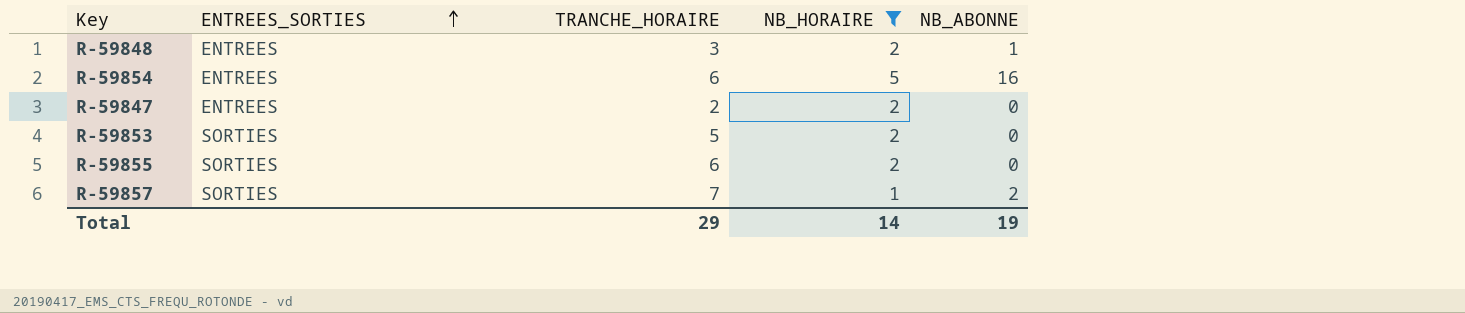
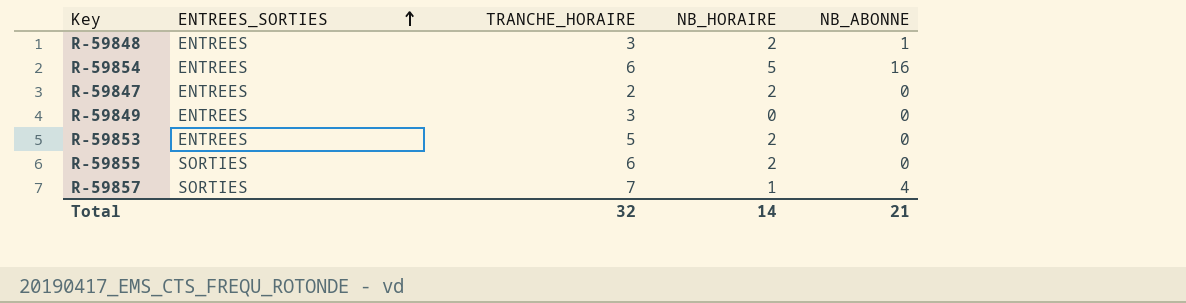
filter: NB_HORAIRE != 0 -> none
R-59853 | ENTREES_SORTIES: SORTIES -> ENTREES
R-59857 | NB_ABONNE: 2 -> 4
Total | TRANCHE_HORAIRE: 29 -> 32
Total | NB_ABONNE: 19 -> 21

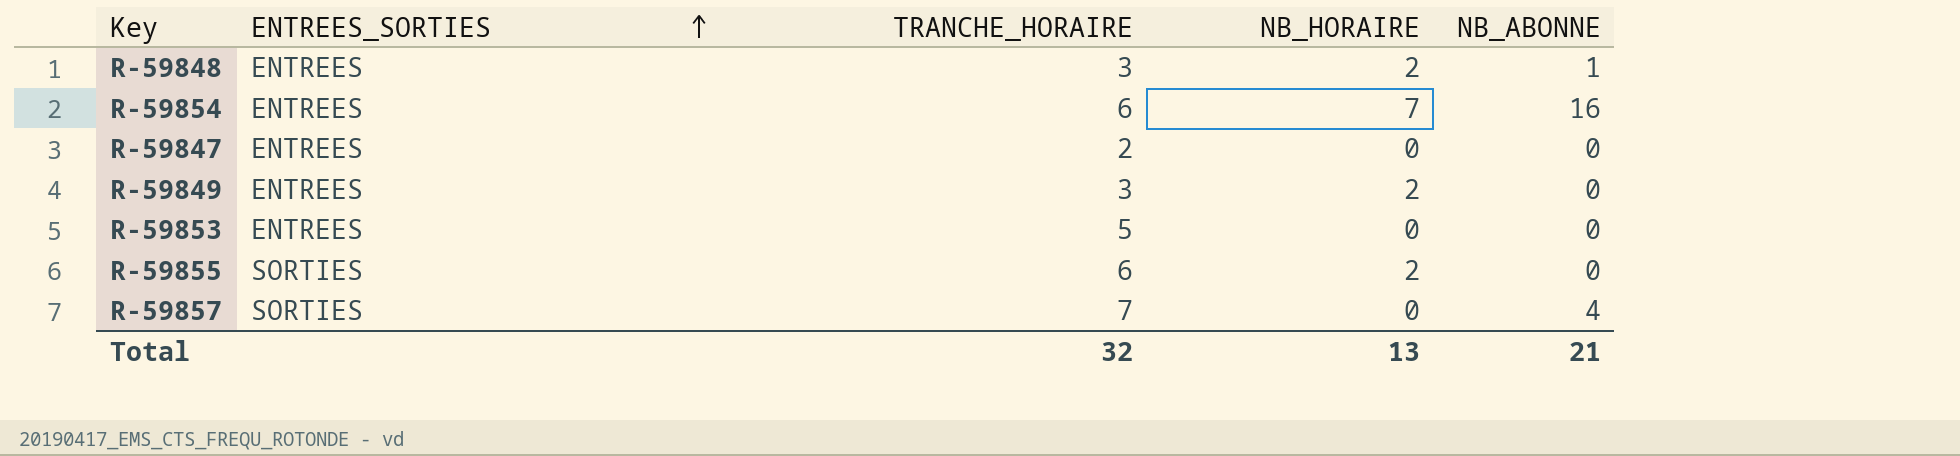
R-59854 | NB_HORAIRE: 5 -> 7
R-59847 | NB_HORAIRE: 2 -> 0
R-59849 | NB_HORAIRE: 0 -> 2
R-59853 | NB_HORAIRE: 2 -> 0
R-59857 | NB_HORAIRE: 1 -> 0
Total | NB_HORAIRE: 14 -> 13

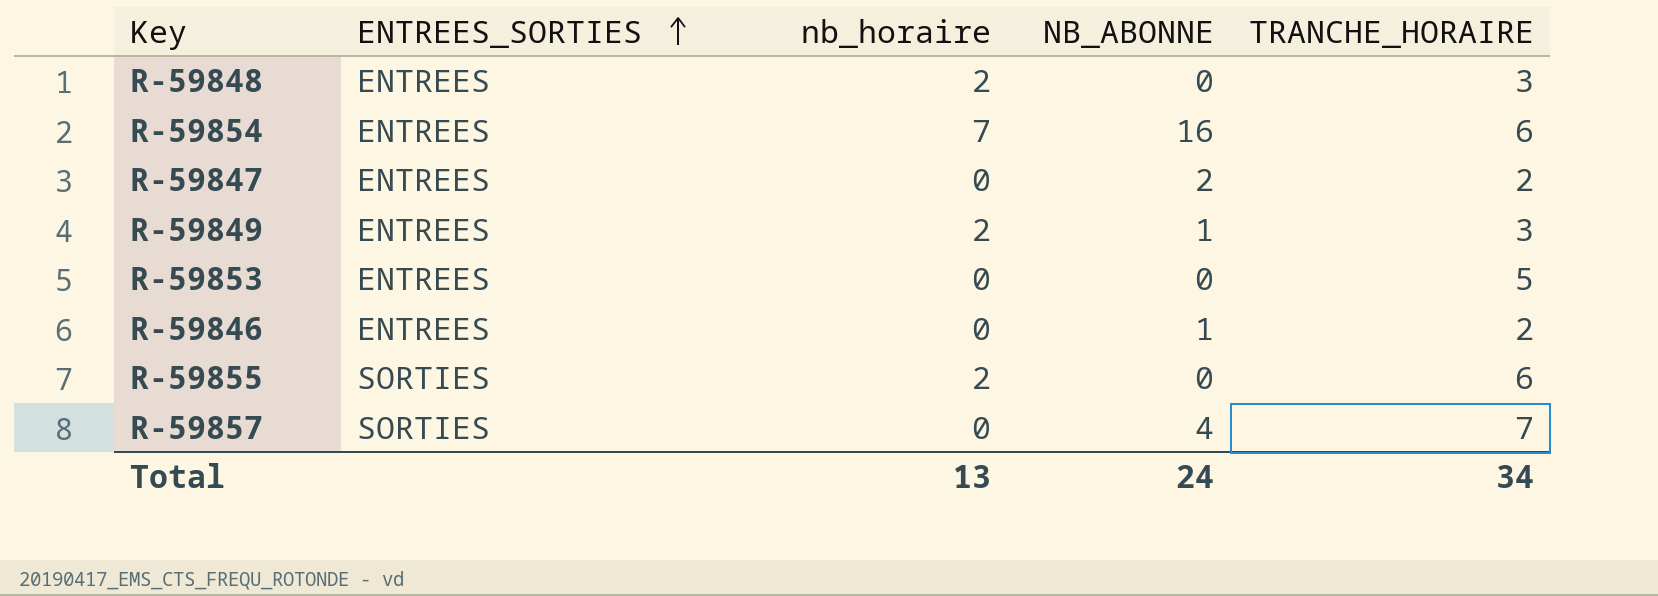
column name: NB_HORAIRE -> nb_horaire
column TRANCHE_HORAIRE | position: 3 -> 5
R-59848 | NB_ABONNE: 1 -> 0
R-59847 | NB_ABONNE: 0 -> 2
R-59849 | NB_ABONNE: 0 -> 1
row R-59846: none -> ENTREES | 0 | 1 | 2
Total | NB_ABONNE: 21 -> 24
Total | TRANCHE_HORAIRE: 32 -> 34

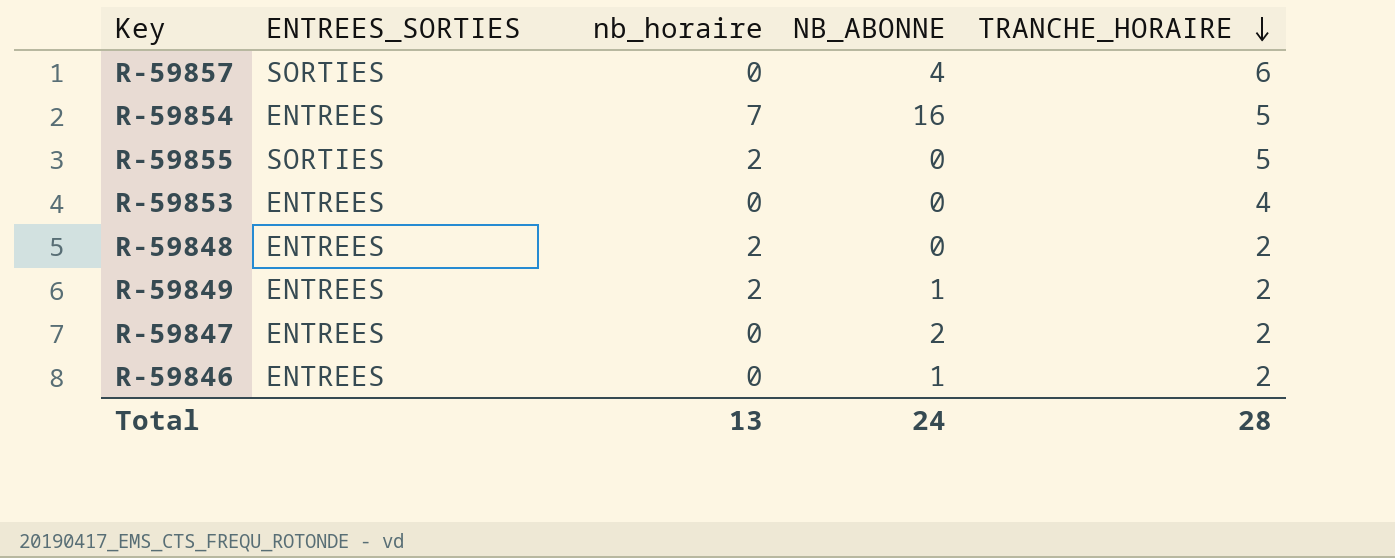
row order: ENTREES_SORTIES ascending -> TRANCHE_HORAIRE descending
R-59857 | TRANCHE_HORAIRE: 7 -> 6
R-59854 | TRANCHE_HORAIRE: 6 -> 5
R-59855 | TRANCHE_HORAIRE: 6 -> 5
R-59853 | TRANCHE_HORAIRE: 5 -> 4
R-59848 | TRANCHE_HORAIRE: 3 -> 2
R-59849 | TRANCHE_HORAIRE: 3 -> 2
Total | TRANCHE_HORAIRE: 34 -> 28

